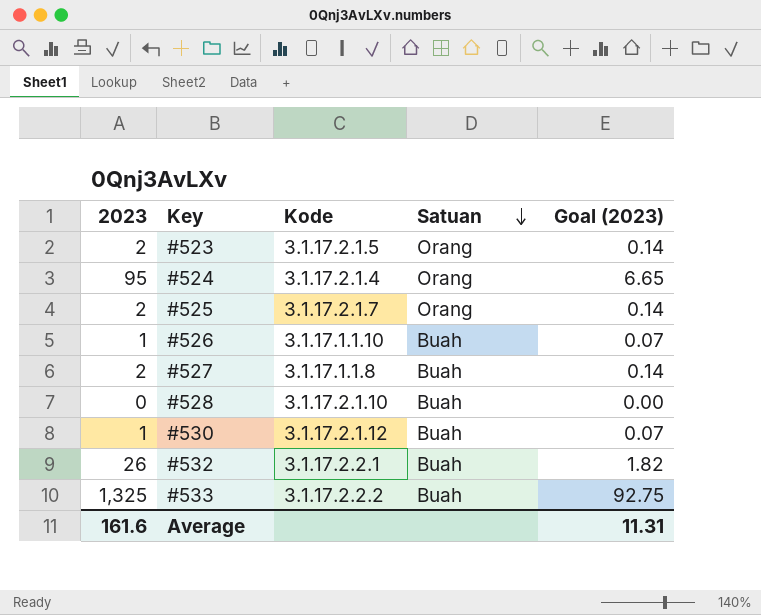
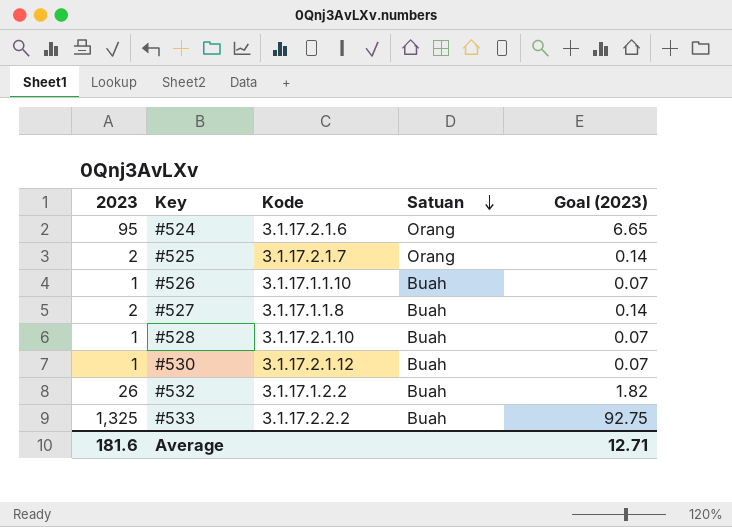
row #523: 2 | 3.1.17.2.1.5 | Orang | 0.14 -> none
#524 | Kode: 3.1.17.2.1.4 -> 3.1.17.2.1.6
#528 | 2023: 0 -> 1
#528 | Goal (2023): 0.00 -> 0.07
#532 | Kode: 3.1.17.2.2.1 -> 3.1.17.1.2.2
Average | 2023: 161.6 -> 181.6
Average | Goal (2023): 11.31 -> 12.71

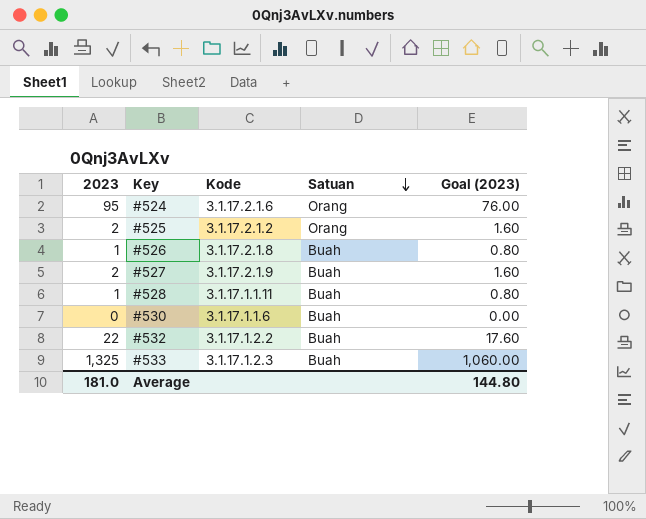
column Goal (2023) | formula: [2023] * 0.07 -> [2023] * 0.8
#525 | Kode: 3.1.17.2.1.7 -> 3.1.17.2.1.2
#526 | Kode: 3.1.17.1.1.10 -> 3.1.17.2.1.8
#527 | Kode: 3.1.17.1.1.8 -> 3.1.17.2.1.9
#528 | Kode: 3.1.17.2.1.10 -> 3.1.17.1.1.11
#530 | 2023: 1 -> 0
#530 | Kode: 3.1.17.2.1.12 -> 3.1.17.1.1.6
#532 | 2023: 26 -> 22
#533 | Kode: 3.1.17.2.2.2 -> 3.1.17.1.2.3
Average | 2023: 181.6 -> 181.0
Average | Goal (2023): 12.71 -> 144.80

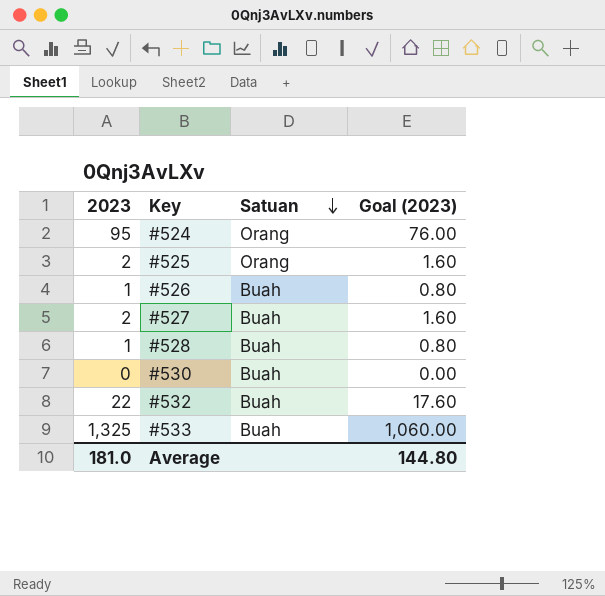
column Kode | position: 3 -> none

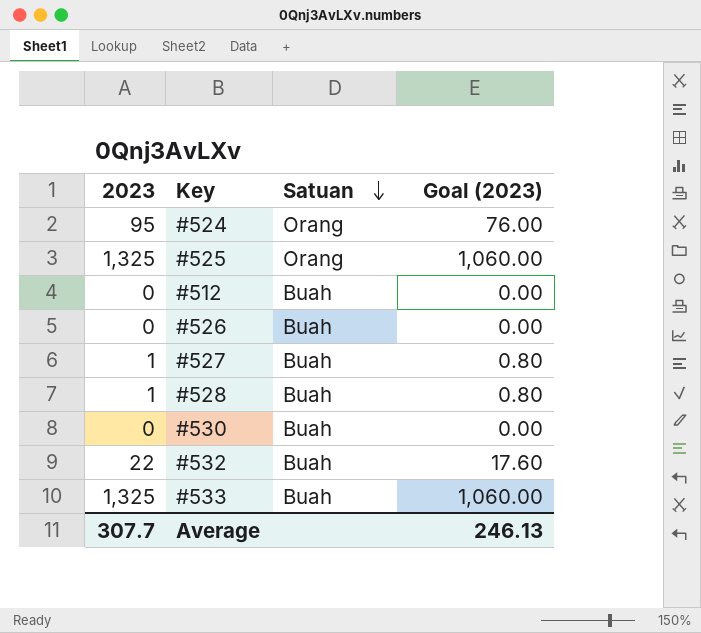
#525 | 2023: 2 -> 1,325
#525 | Goal (2023): 1.60 -> 1,060.00
row #512: none -> 0 | Buah | 0.00
#526 | 2023: 1 -> 0
#526 | Goal (2023): 0.80 -> 0.00
#527 | 2023: 2 -> 1
#527 | Goal (2023): 1.60 -> 0.80
Average | 2023: 181.0 -> 307.7
Average | Goal (2023): 144.80 -> 246.13

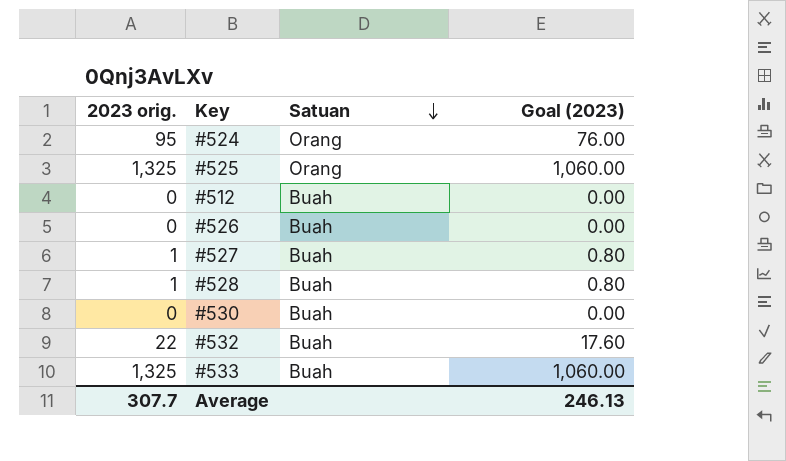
column name: 2023 -> 2023 orig.

